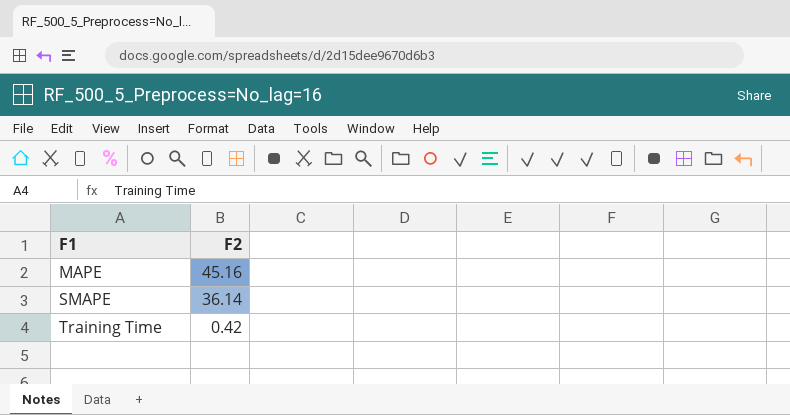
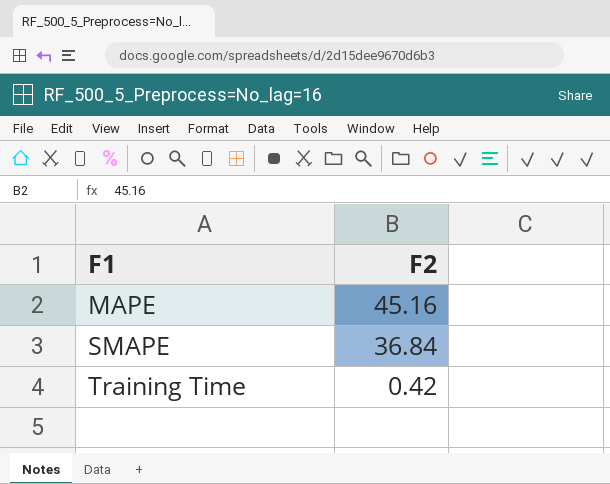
SMAPE | F2: 36.14 -> 36.84

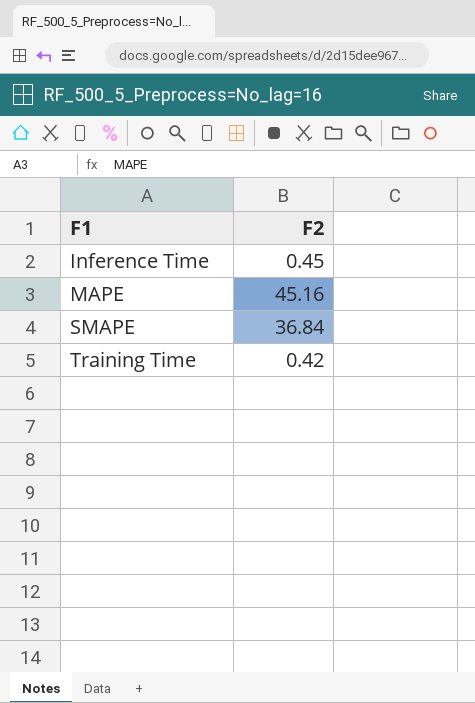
row Inference Time: none -> 0.45

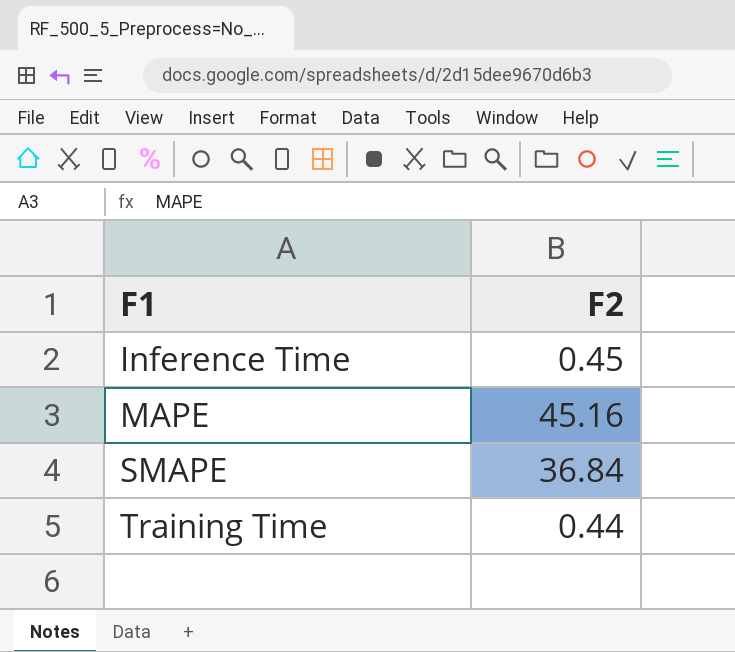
Training Time | F2: 0.42 -> 0.44

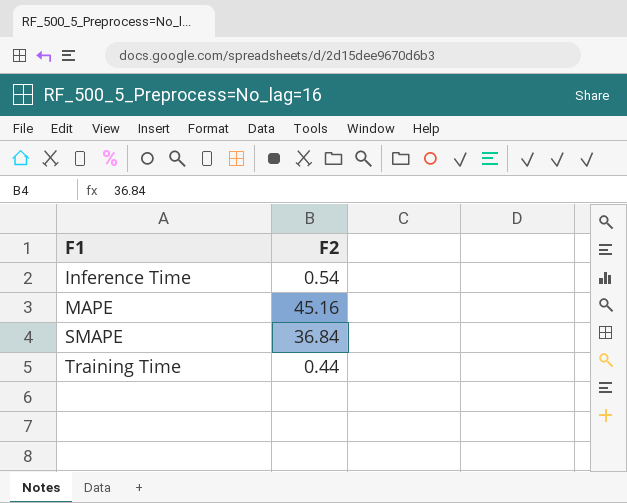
Inference Time | F2: 0.45 -> 0.54

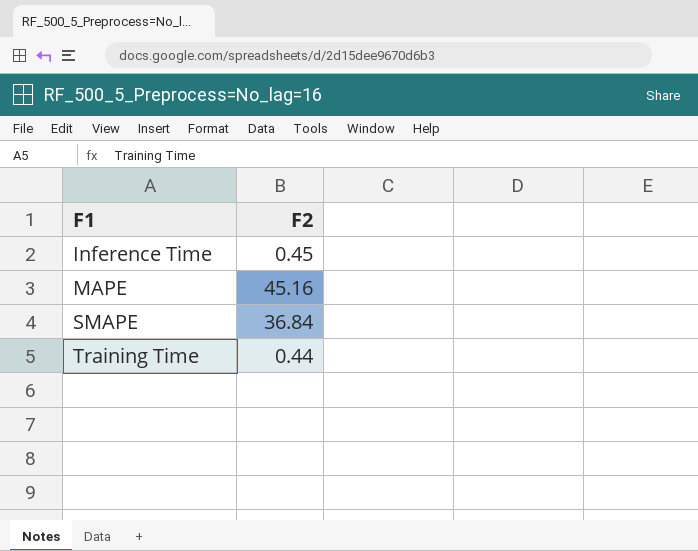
Inference Time | F2: 0.54 -> 0.45

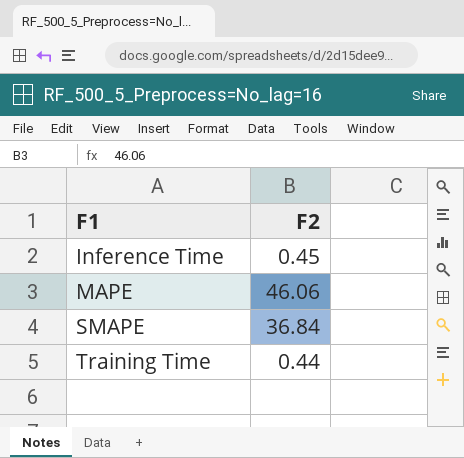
MAPE | F2: 45.16 -> 46.06

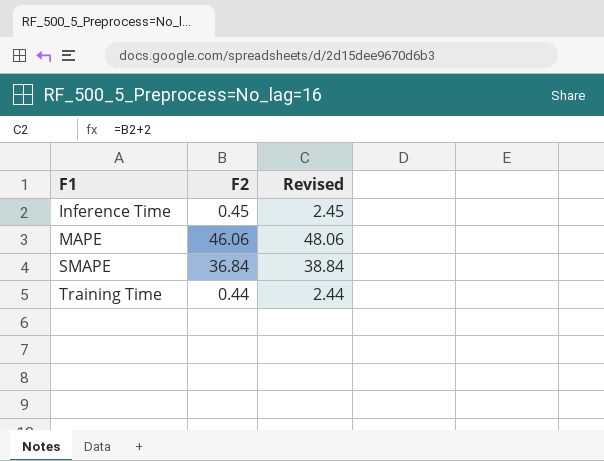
column Revised | formula: none -> [F2] + 2

